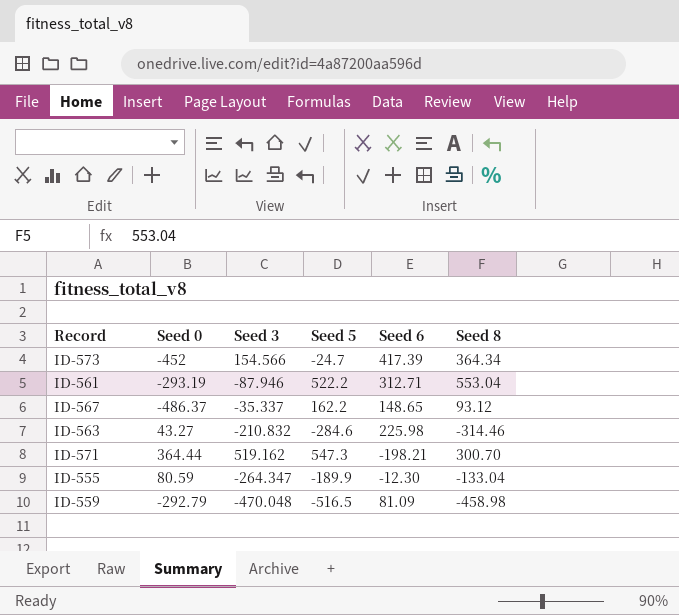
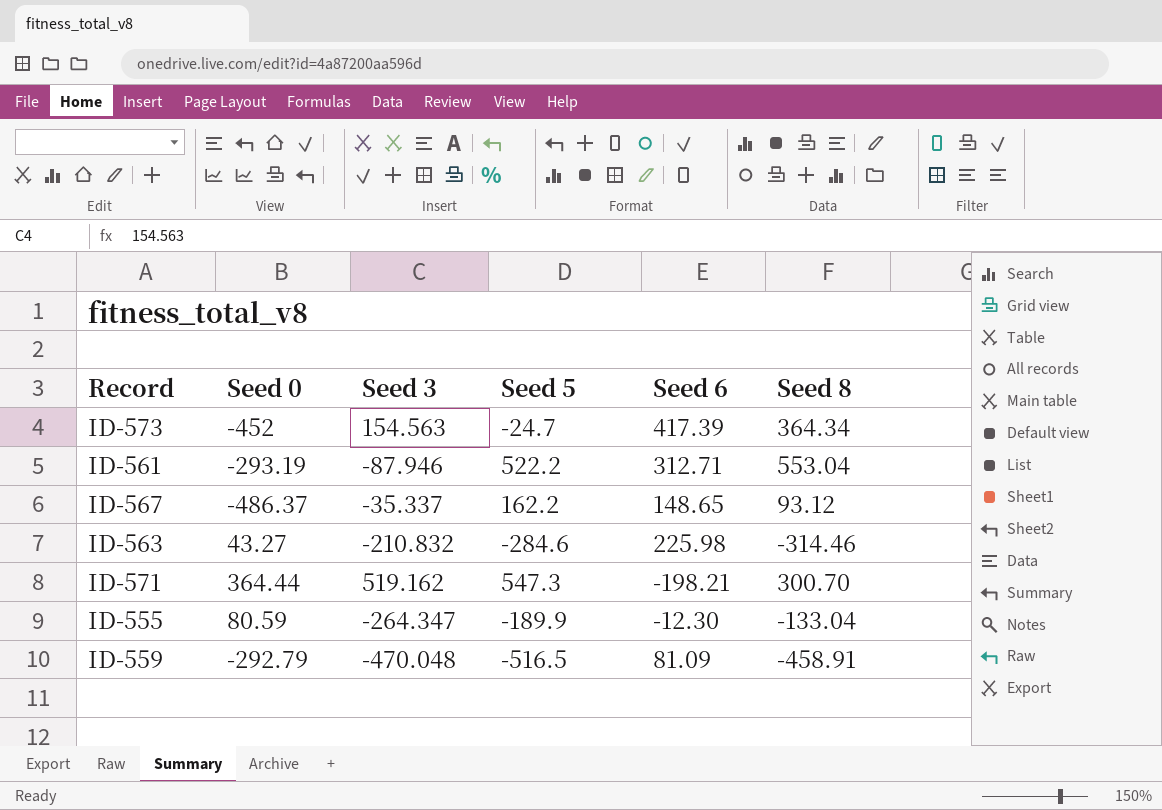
ID-573 | Seed 3: 154.566 -> 154.563
ID-559 | Seed 8: -458.98 -> -458.91

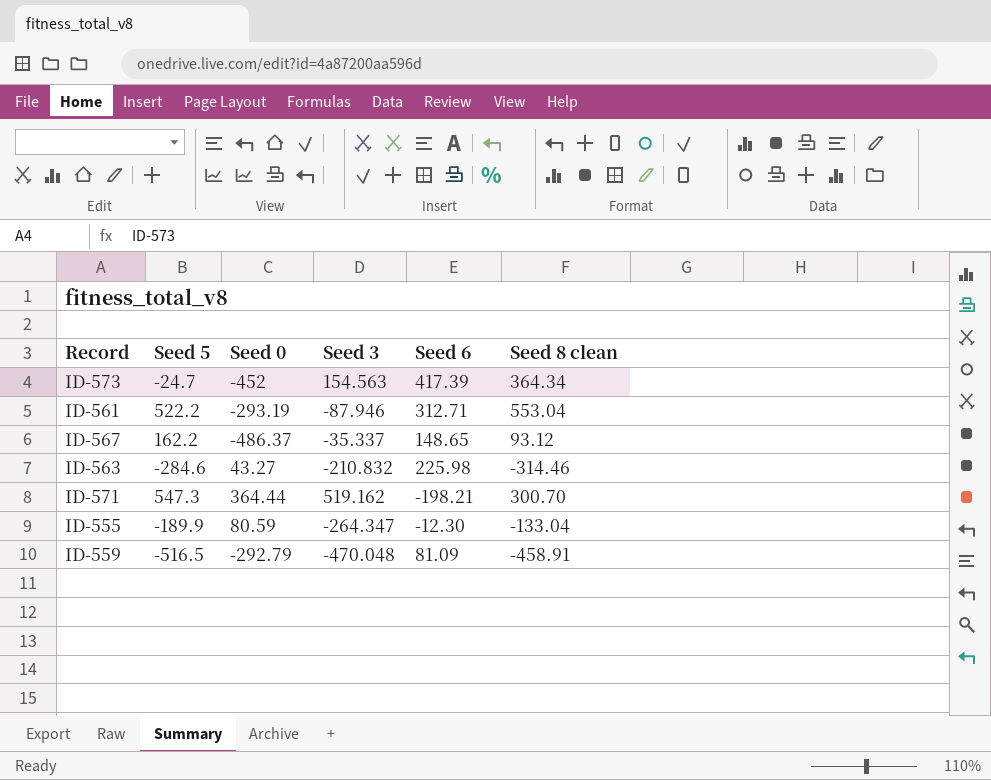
column Seed 5 | position: 4 -> 2
column name: Seed 8 -> Seed 8 clean

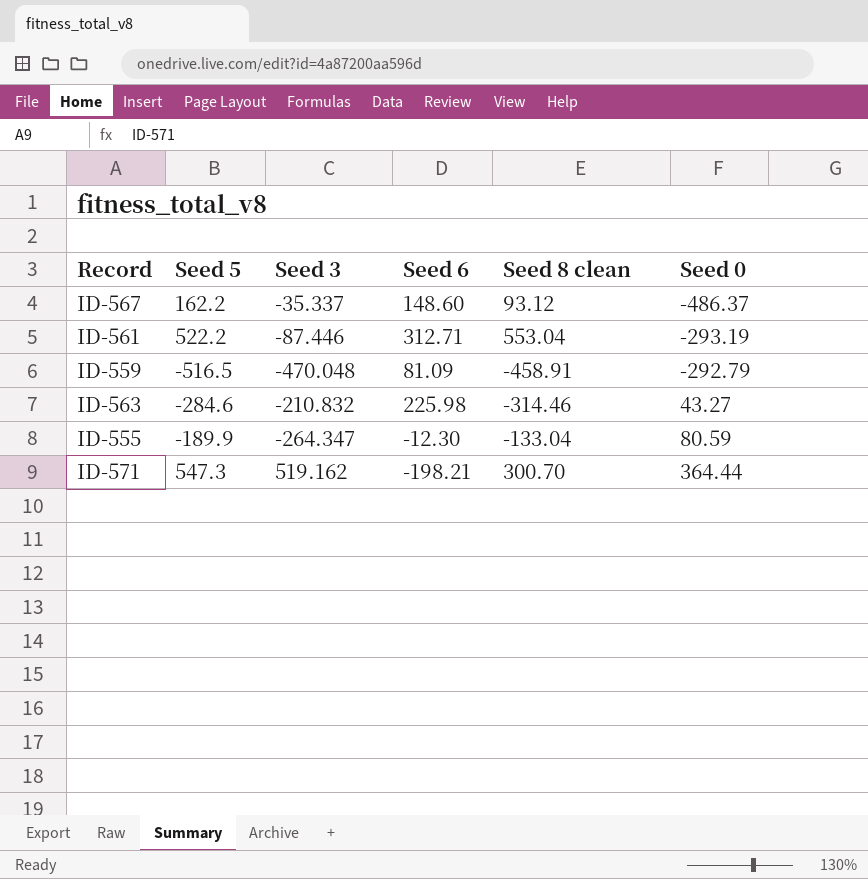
row order: none -> Seed 0 ascending
column Seed 0 | position: 3 -> 6
row ID-573: -24.7 | -452 | 154.563 | 417.39 | 364.34 -> none
ID-567 | Seed 6: 148.65 -> 148.60
ID-561 | Seed 3: -87.946 -> -87.446

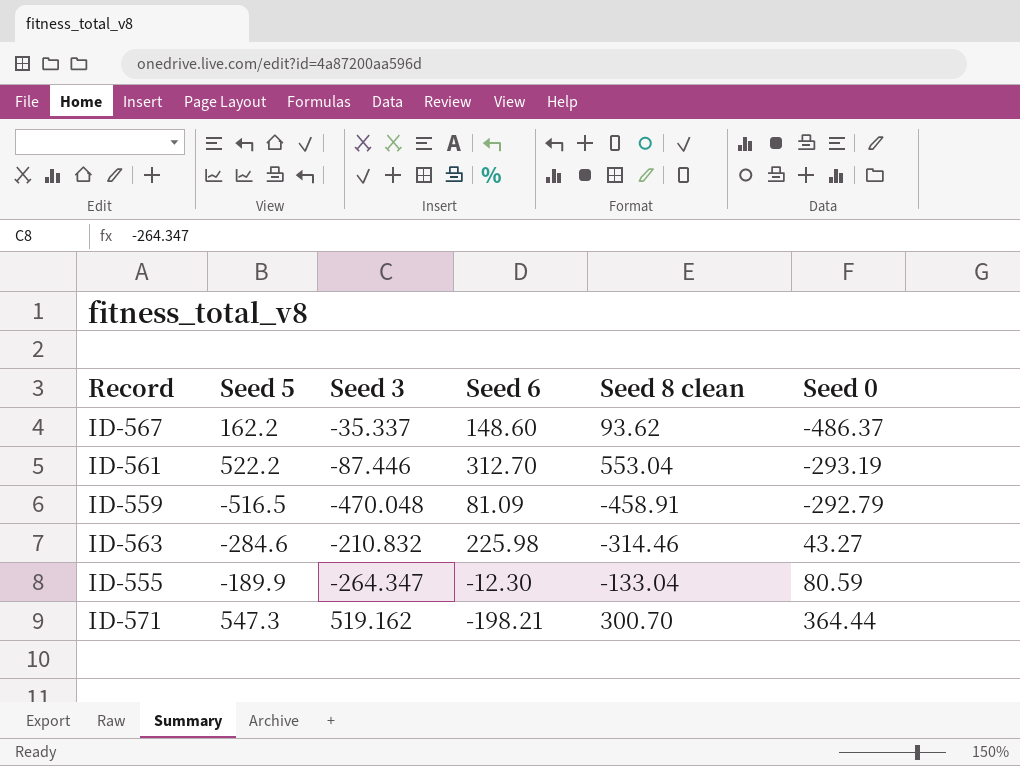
ID-567 | Seed 8 clean: 93.12 -> 93.62
ID-561 | Seed 6: 312.71 -> 312.70

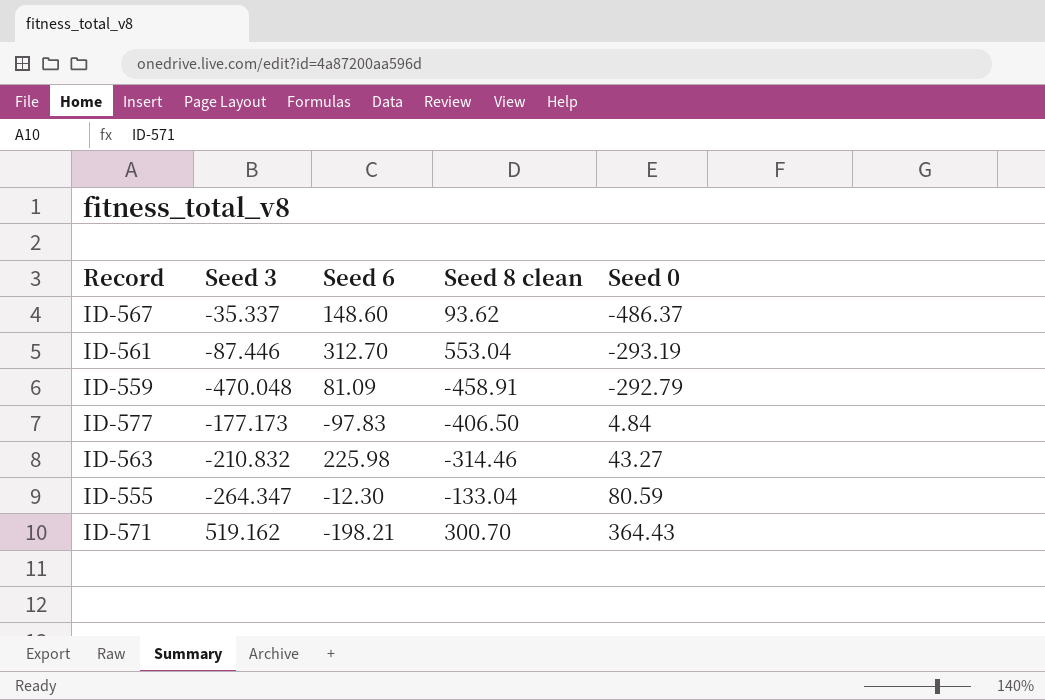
column Seed 5 | position: 2 -> none
row ID-577: none -> -177.173 | -97.83 | -406.50 | 4.84
ID-571 | Seed 0: 364.44 -> 364.43

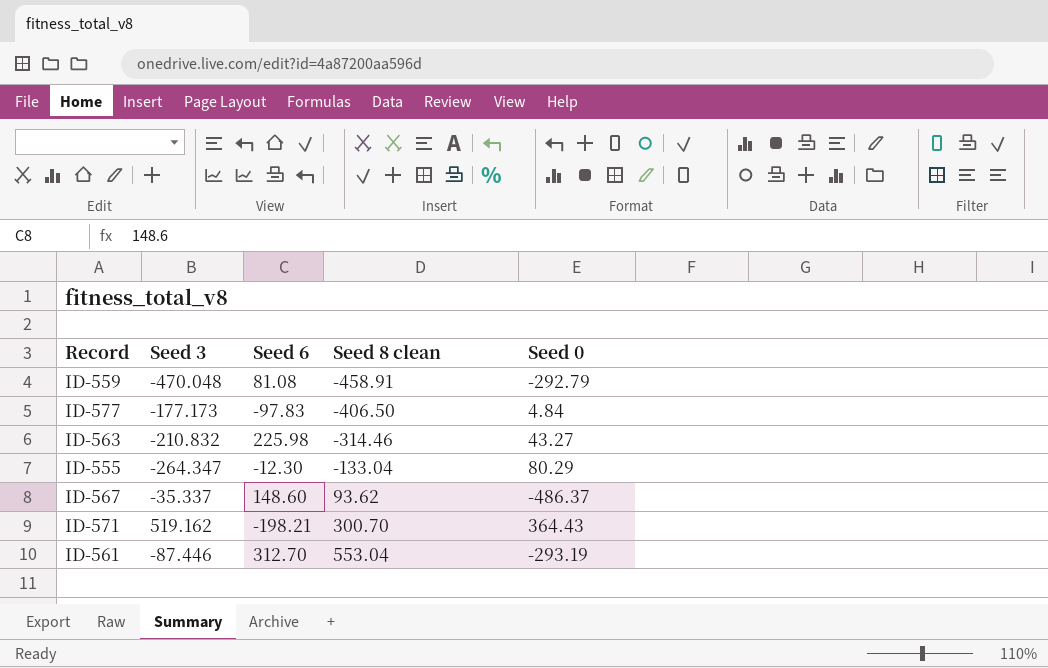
row order: Seed 0 ascending -> Seed 8 clean ascending
ID-559 | Seed 6: 81.09 -> 81.08
ID-555 | Seed 0: 80.59 -> 80.29

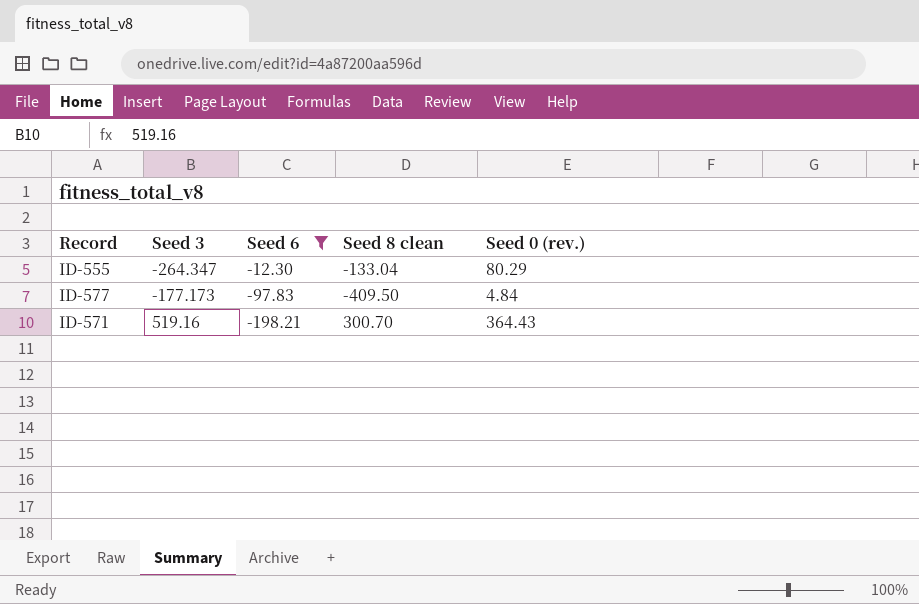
filter: none -> Seed 6 <= -12.30
row order: Seed 8 clean ascending -> Seed 3 ascending
column name: Seed 0 -> Seed 0 (rev.)
ID-577 | Seed 8 clean: -406.50 -> -409.50
ID-571 | Seed 3: 519.162 -> 519.16

